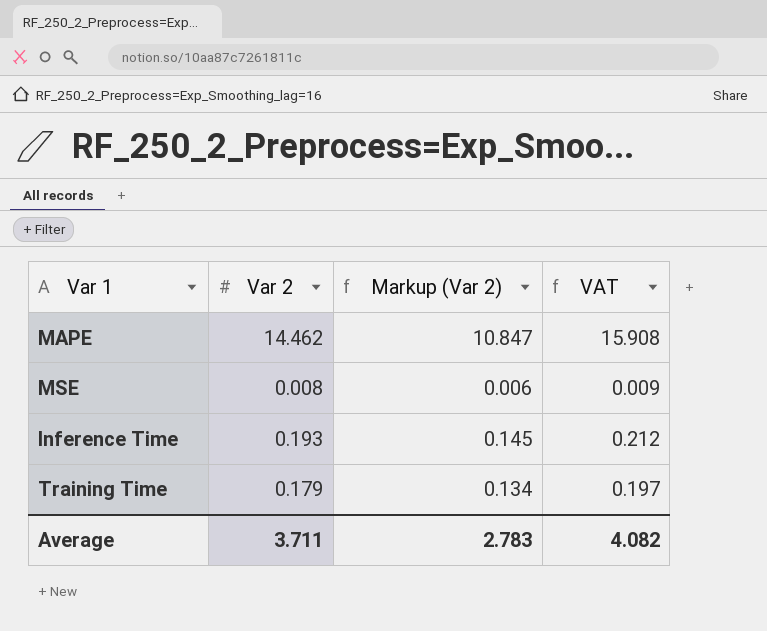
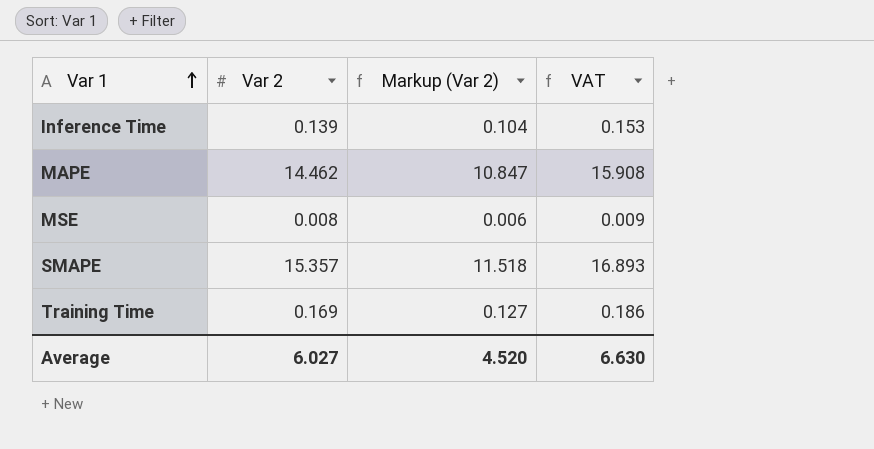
row order: none -> Var 1 ascending
Inference Time | Var 2: 0.193 -> 0.139
Inference Time | Markup (Var 2): 0.145 -> 0.104
Inference Time | VAT: 0.212 -> 0.153
row SMAPE: none -> 15.357 | 11.518 | 16.893
Training Time | Var 2: 0.179 -> 0.169
Training Time | Markup (Var 2): 0.134 -> 0.127
Training Time | VAT: 0.197 -> 0.186
Average | Var 2: 3.711 -> 6.027
Average | Markup (Var 2): 2.783 -> 4.520
Average | VAT: 4.082 -> 6.630

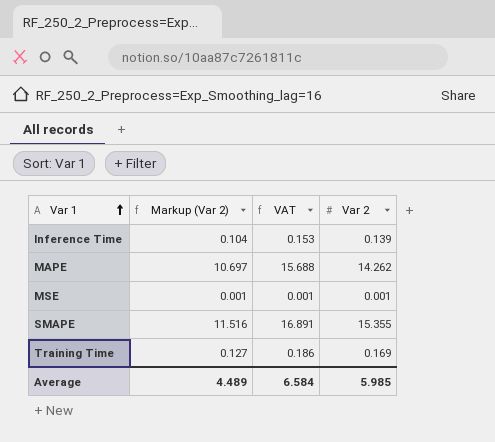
column Var 2 | position: 2 -> 4
MAPE | Markup (Var 2): 10.847 -> 10.697
MAPE | VAT: 15.908 -> 15.688
MAPE | Var 2: 14.462 -> 14.262
MSE | Markup (Var 2): 0.006 -> 0.001
MSE | VAT: 0.009 -> 0.001
MSE | Var 2: 0.008 -> 0.001
SMAPE | Markup (Var 2): 11.518 -> 11.516
SMAPE | VAT: 16.893 -> 16.891
SMAPE | Var 2: 15.357 -> 15.355
Average | Markup (Var 2): 4.520 -> 4.489
Average | VAT: 6.630 -> 6.584
Average | Var 2: 6.027 -> 5.985

